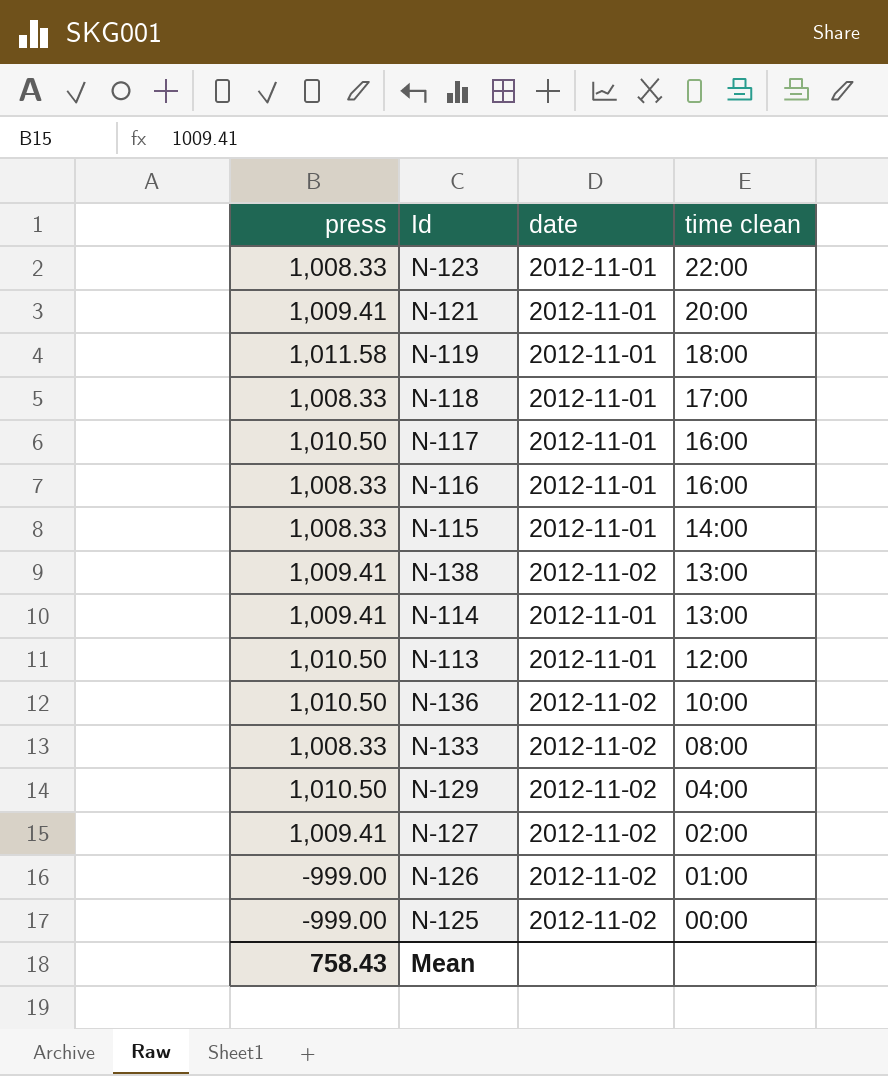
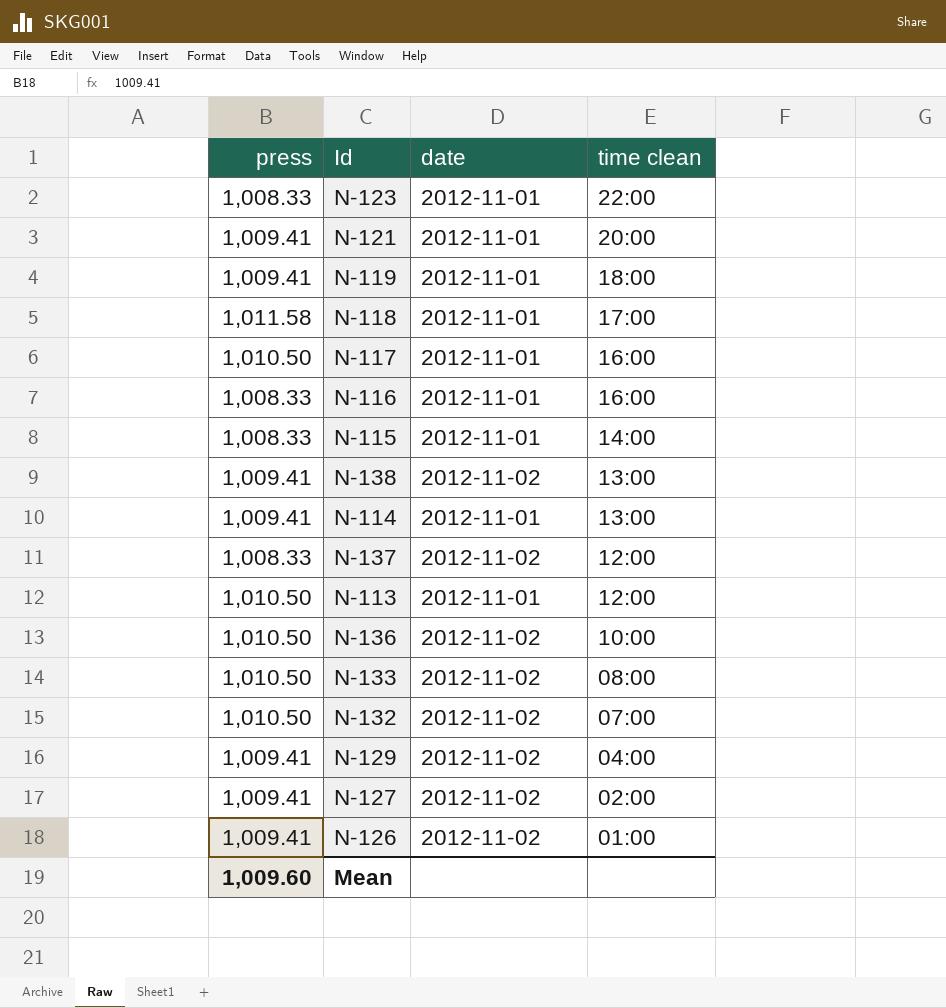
row N-125: -999.00 | 2012-11-02 | 00:00 -> none
N-119 | press: 1,011.58 -> 1,009.41
N-118 | press: 1,008.33 -> 1,011.58
row N-137: none -> 1,008.33 | 2012-11-02 | 12:00
N-133 | press: 1,008.33 -> 1,010.50
row N-132: none -> 1,010.50 | 2012-11-02 | 07:00
N-129 | press: 1,010.50 -> 1,009.41
N-126 | press: -999.00 -> 1,009.41
Mean | press: 758.43 -> 1,009.60

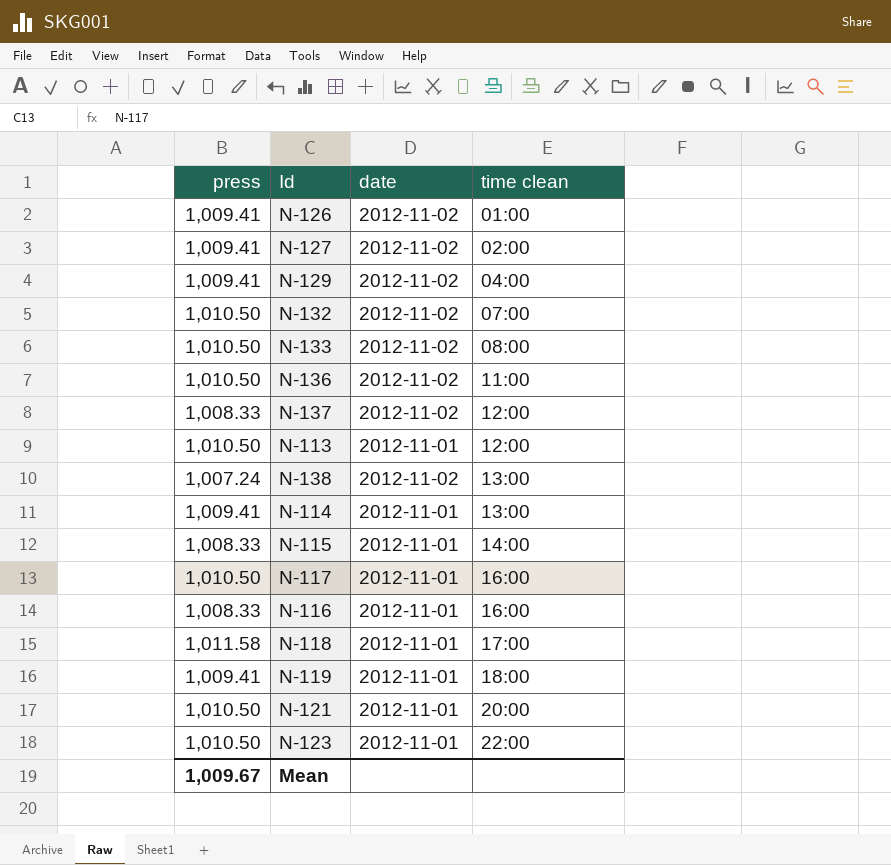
row order: time clean descending -> time clean ascending
N-136 | time clean: 10:00 -> 11:00
N-138 | press: 1,009.41 -> 1,007.24
N-121 | press: 1,009.41 -> 1,010.50
N-123 | press: 1,008.33 -> 1,010.50
Mean | press: 1,009.60 -> 1,009.67

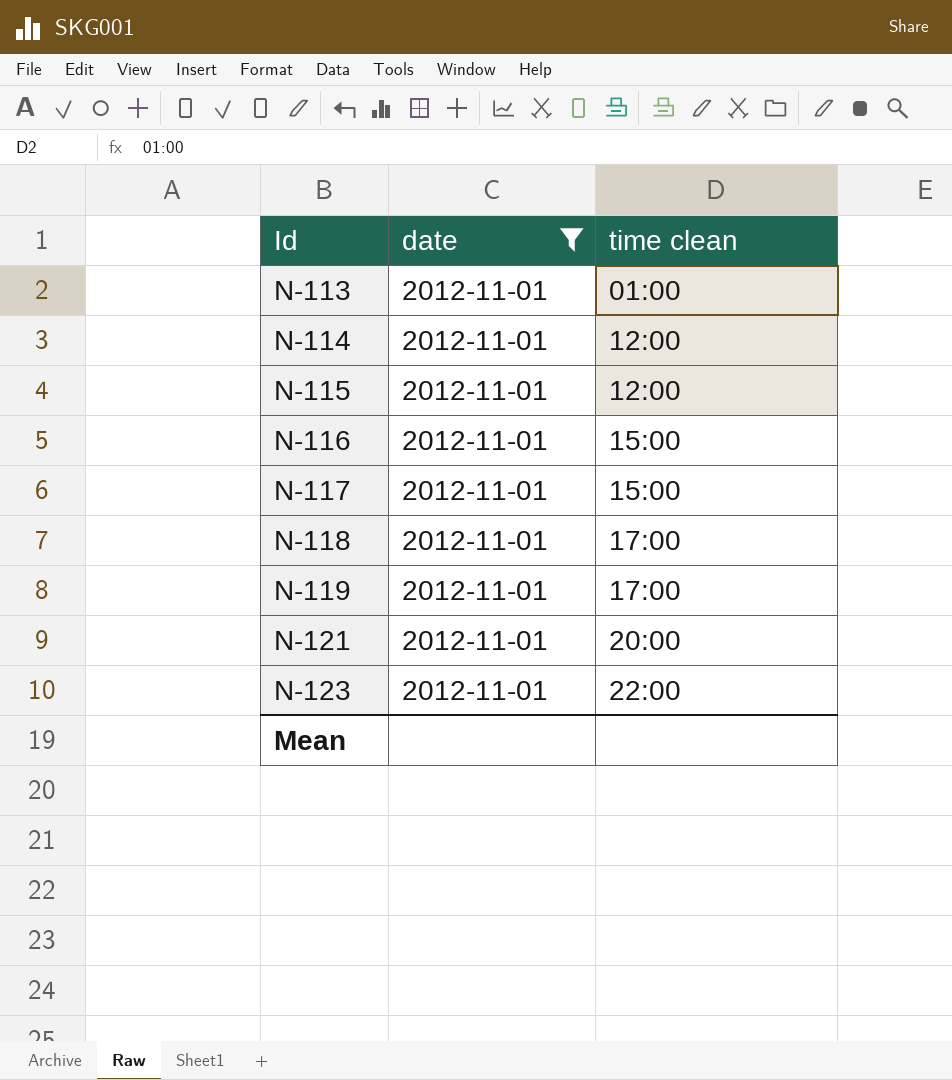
filter: none -> date = 2012-11-01
row order: time clean ascending -> Id ascending
column press | position: 1 -> none
N-113 | time clean: 12:00 -> 01:00
N-114 | time clean: 13:00 -> 12:00
N-115 | time clean: 14:00 -> 12:00
N-116 | time clean: 16:00 -> 15:00
N-117 | time clean: 16:00 -> 15:00
N-119 | time clean: 18:00 -> 17:00

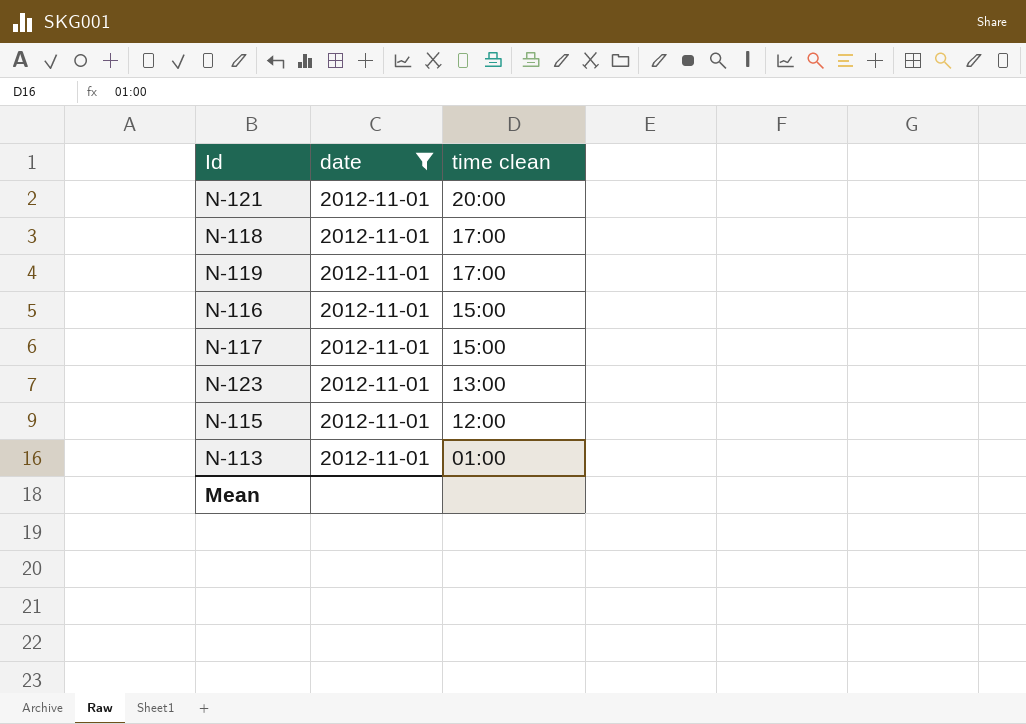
row order: Id ascending -> time clean descending
row N-114: 2012-11-01 | 12:00 -> none
N-123 | time clean: 22:00 -> 13:00

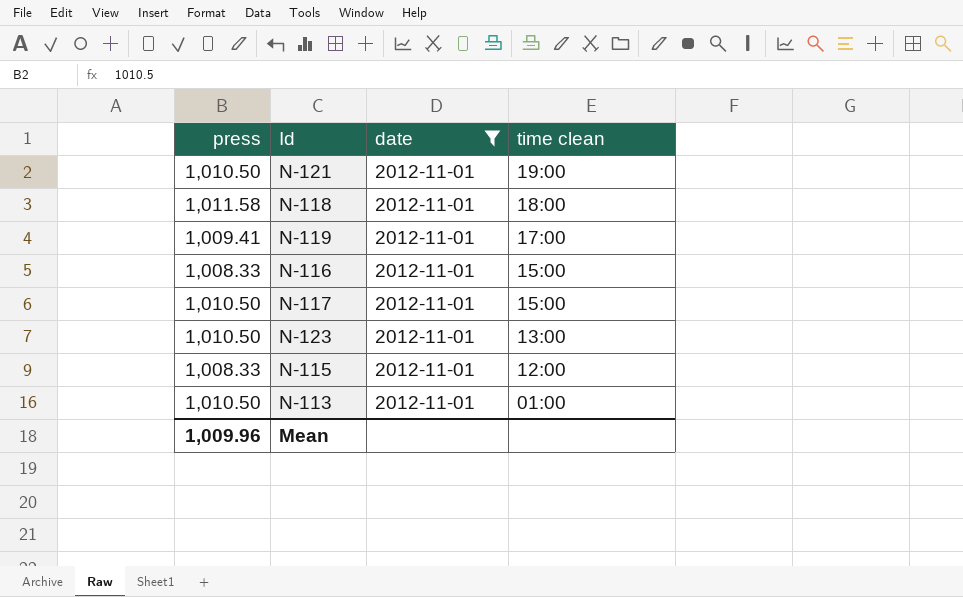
column press | position: none -> 1
N-121 | time clean: 20:00 -> 19:00
N-118 | time clean: 17:00 -> 18:00

